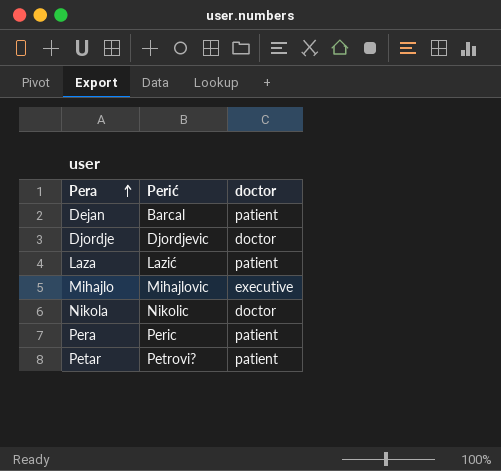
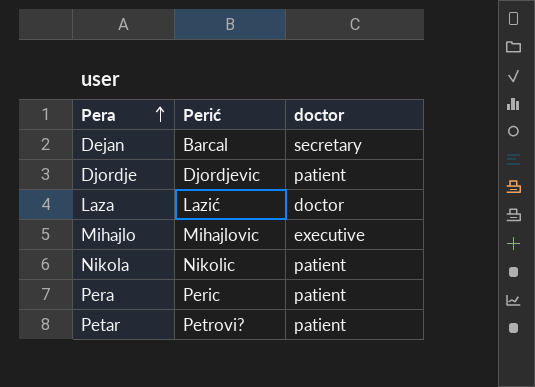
Dejan | doctor: patient -> secretary
Djordje | doctor: doctor -> patient
Laza | doctor: patient -> doctor
Nikola | doctor: doctor -> patient

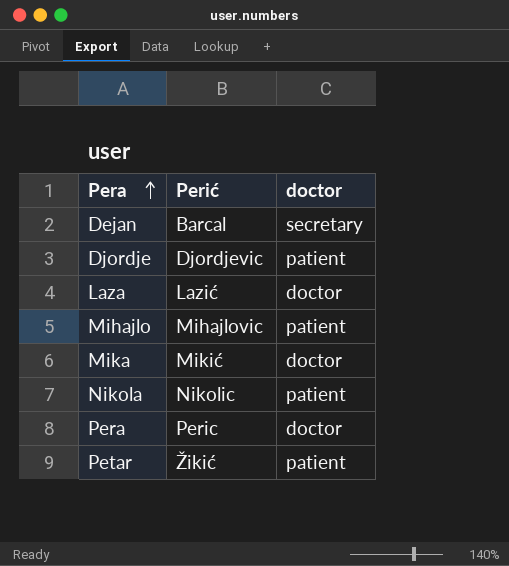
Mihajlo | doctor: executive -> patient
row Mika: none -> Mikić | doctor
Pera | doctor: patient -> doctor
Petar | Perić: Petrovi? -> Žikić

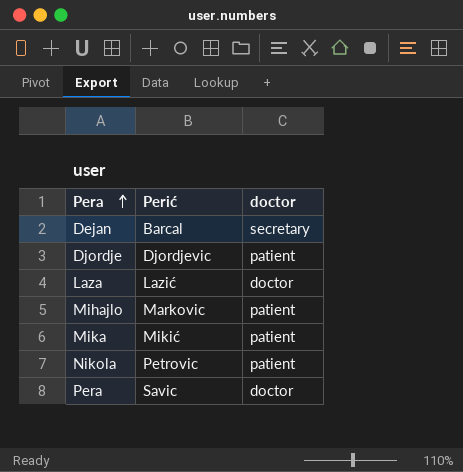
row Petar: Žikić | patient -> none
Mihajlo | Perić: Mihajlovic -> Markovic
Mika | doctor: doctor -> patient
Nikola | Perić: Nikolic -> Petrovic
Pera | Perić: Peric -> Savic

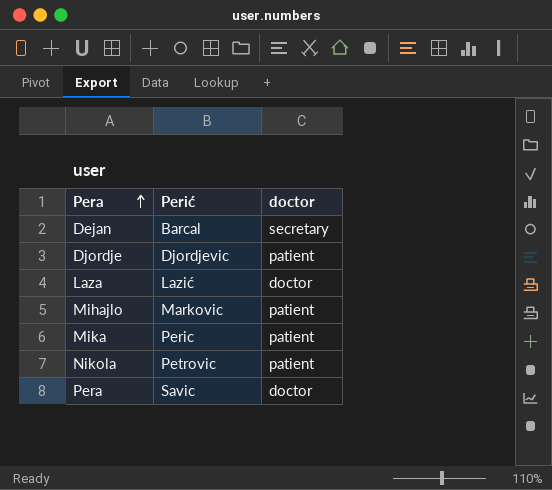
Mika | Perić: Mikić -> Peric

